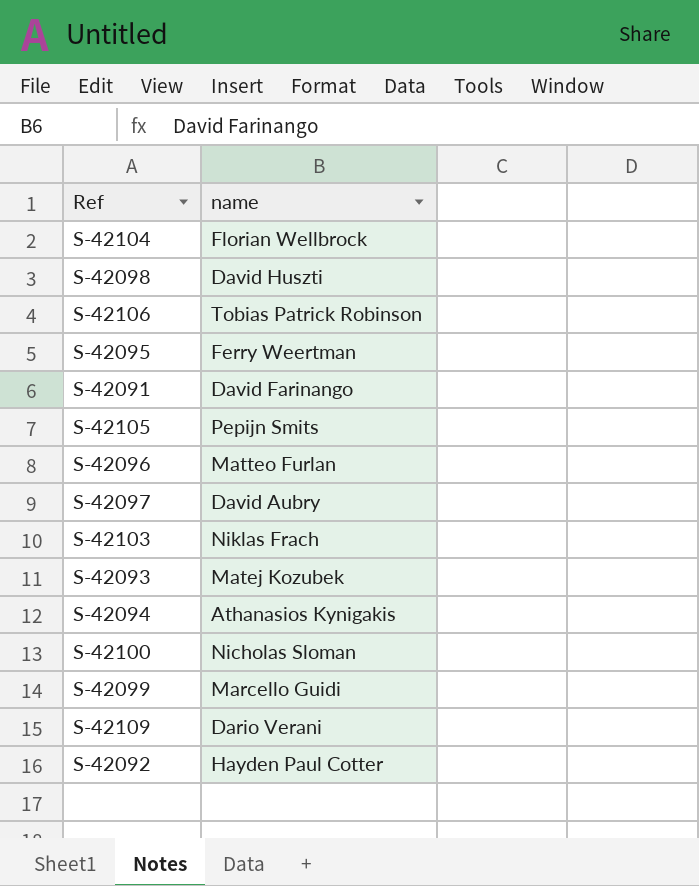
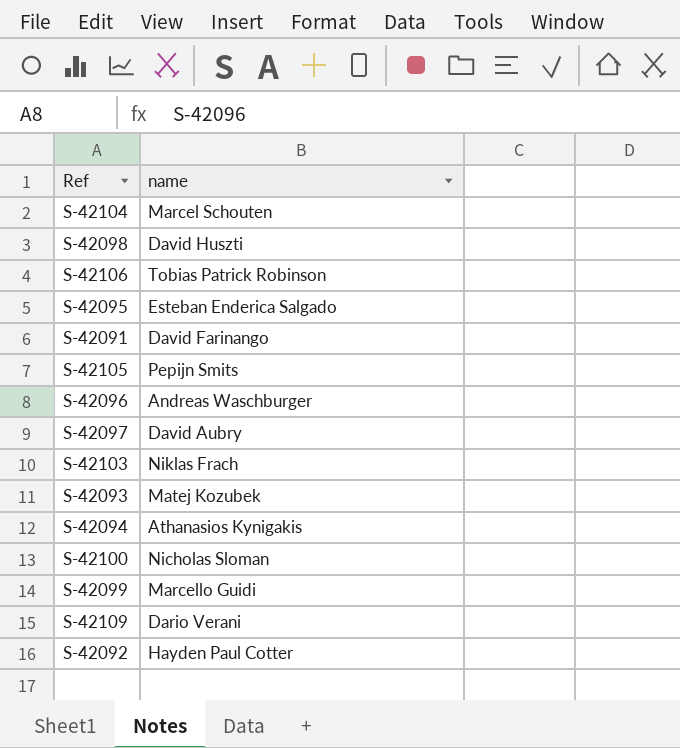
S-42104 | name: Florian Wellbrock -> Marcel Schouten
S-42095 | name: Ferry Weertman -> Esteban Enderica Salgado
S-42096 | name: Matteo Furlan -> Andreas Waschburger

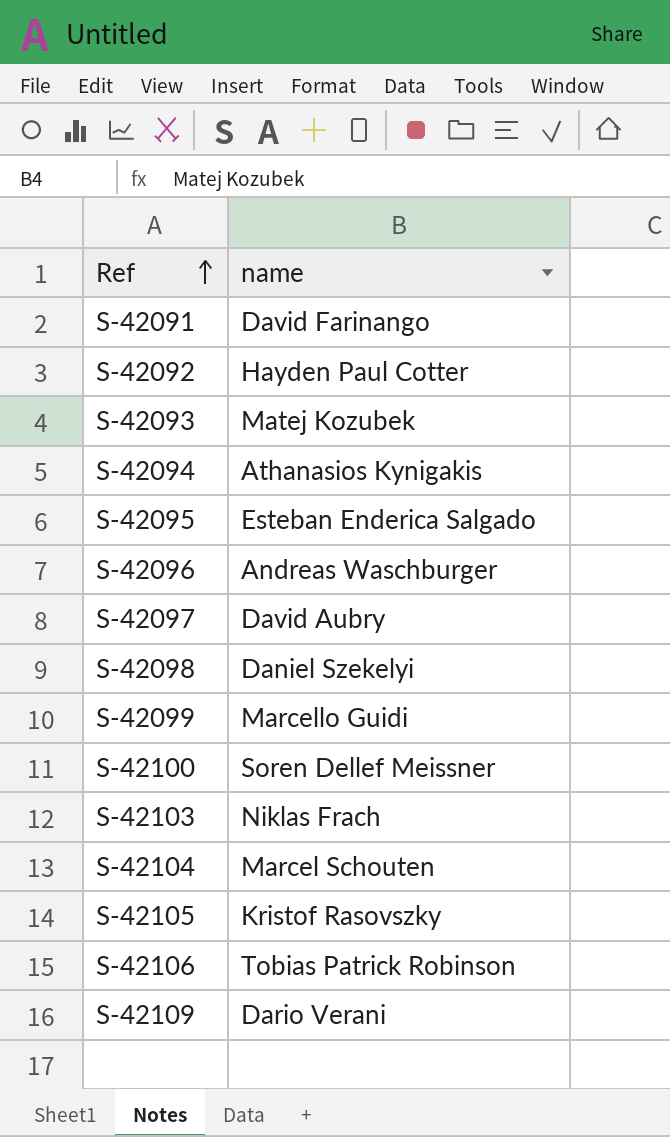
row order: none -> Ref ascending
S-42098 | name: David Huszti -> Daniel Szekelyi
S-42100 | name: Nicholas Sloman -> Soren Dellef Meissner
S-42105 | name: Pepijn Smits -> Kristof Rasovszky

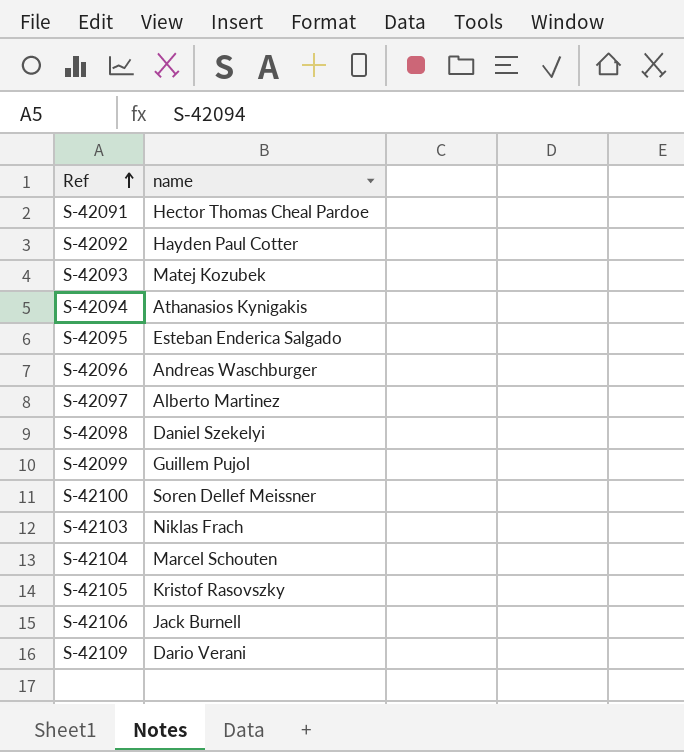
S-42091 | name: David Farinango -> Hector Thomas Cheal Pardoe
S-42097 | name: David Aubry -> Alberto Martinez
S-42099 | name: Marcello Guidi -> Guillem Pujol
S-42106 | name: Tobias Patrick Robinson -> Jack Burnell

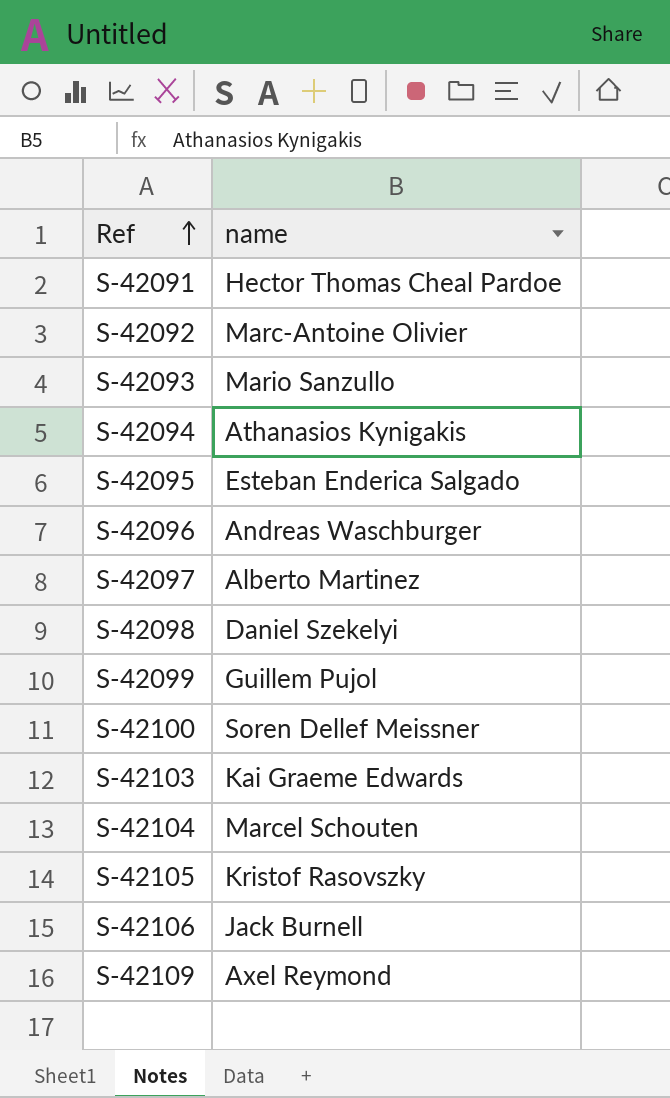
S-42092 | name: Hayden Paul Cotter -> Marc-Antoine Olivier
S-42093 | name: Matej Kozubek -> Mario Sanzullo
S-42103 | name: Niklas Frach -> Kai Graeme Edwards
S-42109 | name: Dario Verani -> Axel Reymond

